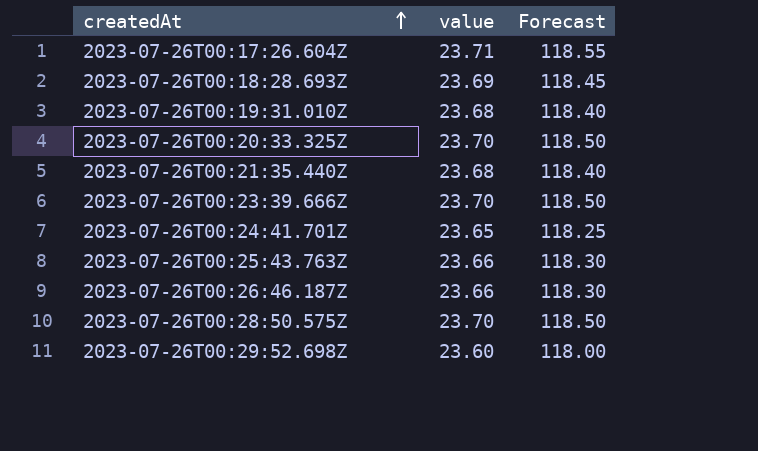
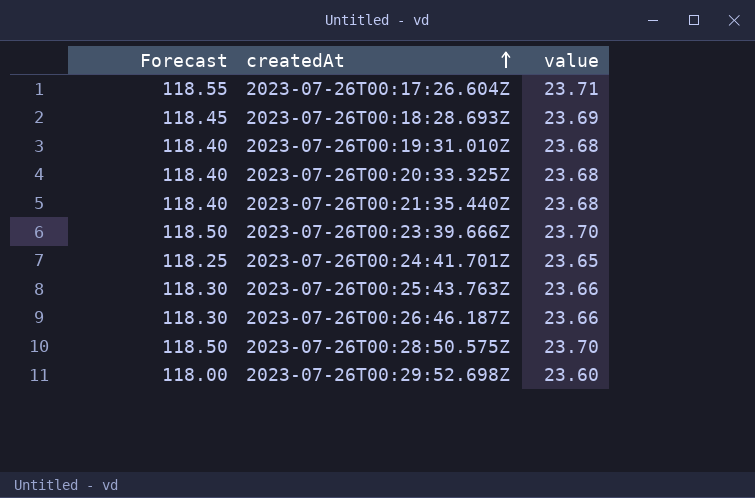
column Forecast | position: 3 -> 1
2023-07-26T00:20:33.325Z | Forecast: 118.50 -> 118.40
2023-07-26T00:20:33.325Z | value: 23.70 -> 23.68

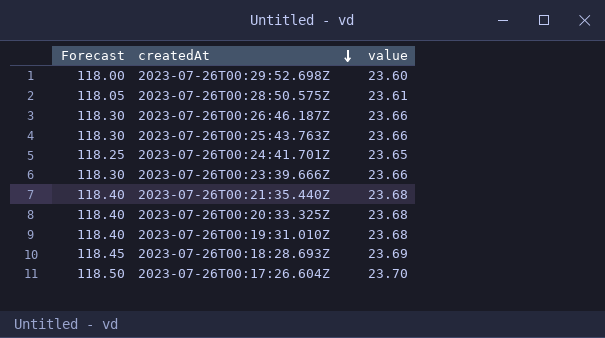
row order: createdAt ascending -> createdAt descending
2023-07-26T00:28:50.575Z | Forecast: 118.50 -> 118.05
2023-07-26T00:28:50.575Z | value: 23.70 -> 23.61
2023-07-26T00:23:39.666Z | Forecast: 118.50 -> 118.30
2023-07-26T00:23:39.666Z | value: 23.70 -> 23.66
2023-07-26T00:17:26.604Z | Forecast: 118.55 -> 118.50
2023-07-26T00:17:26.604Z | value: 23.71 -> 23.70

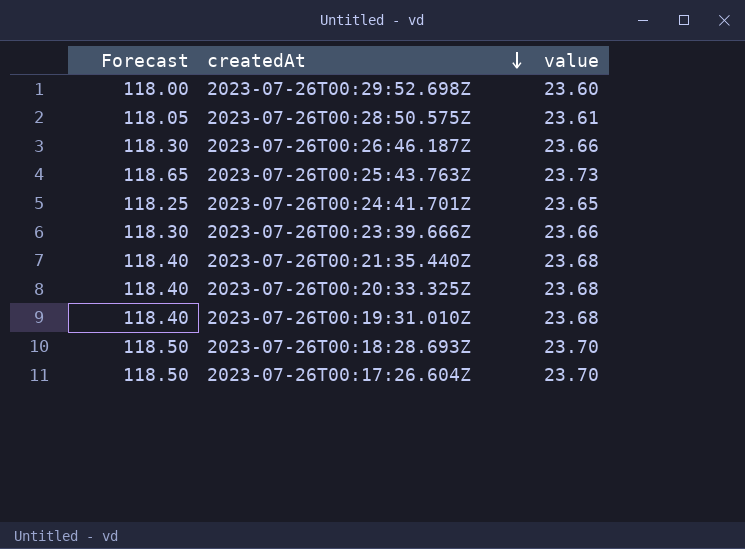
2023-07-26T00:25:43.763Z | Forecast: 118.30 -> 118.65
2023-07-26T00:25:43.763Z | value: 23.66 -> 23.73
2023-07-26T00:18:28.693Z | Forecast: 118.45 -> 118.50
2023-07-26T00:18:28.693Z | value: 23.69 -> 23.70

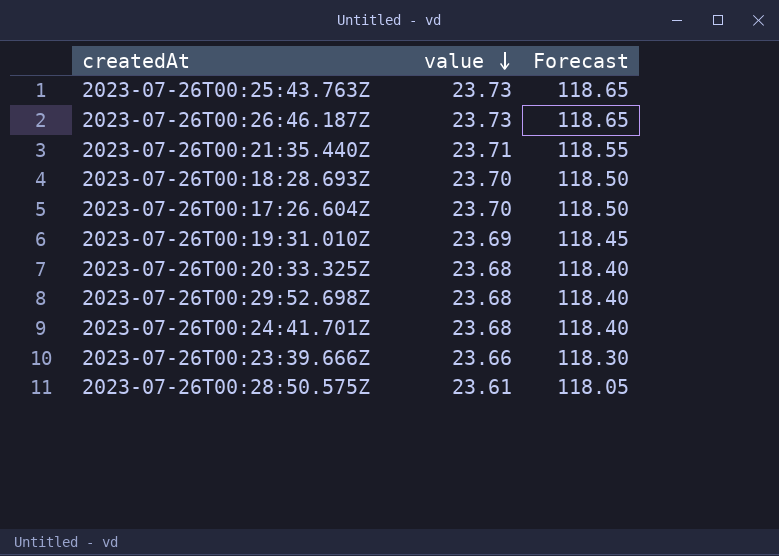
row order: createdAt descending -> value descending
column Forecast | position: 1 -> 3
2023-07-26T00:26:46.187Z | value: 23.66 -> 23.73
2023-07-26T00:26:46.187Z | Forecast: 118.30 -> 118.65
2023-07-26T00:21:35.440Z | value: 23.68 -> 23.71
2023-07-26T00:21:35.440Z | Forecast: 118.40 -> 118.55
2023-07-26T00:19:31.010Z | value: 23.68 -> 23.69
2023-07-26T00:19:31.010Z | Forecast: 118.40 -> 118.45
2023-07-26T00:29:52.698Z | value: 23.60 -> 23.68
2023-07-26T00:29:52.698Z | Forecast: 118.00 -> 118.40
2023-07-26T00:24:41.701Z | value: 23.65 -> 23.68
2023-07-26T00:24:41.701Z | Forecast: 118.25 -> 118.40

